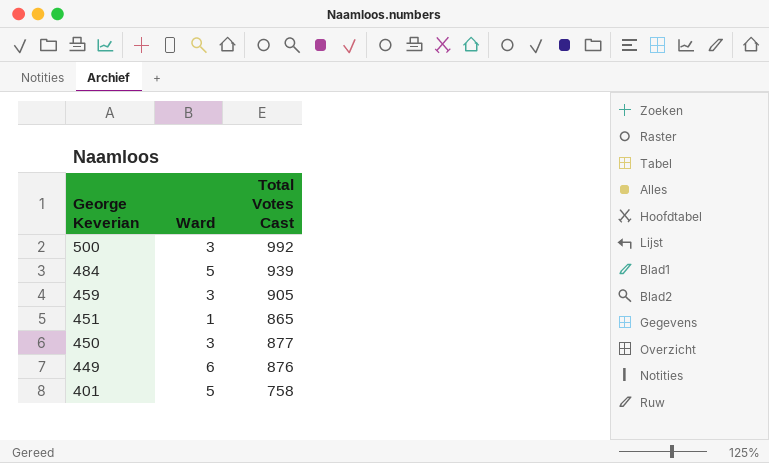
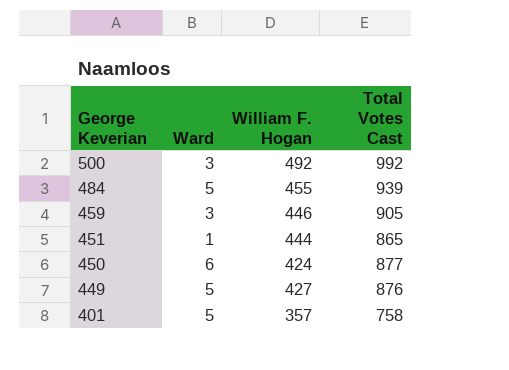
column William F. Hogan | position: none -> 3
450 | Ward: 3 -> 6
449 | Ward: 6 -> 5

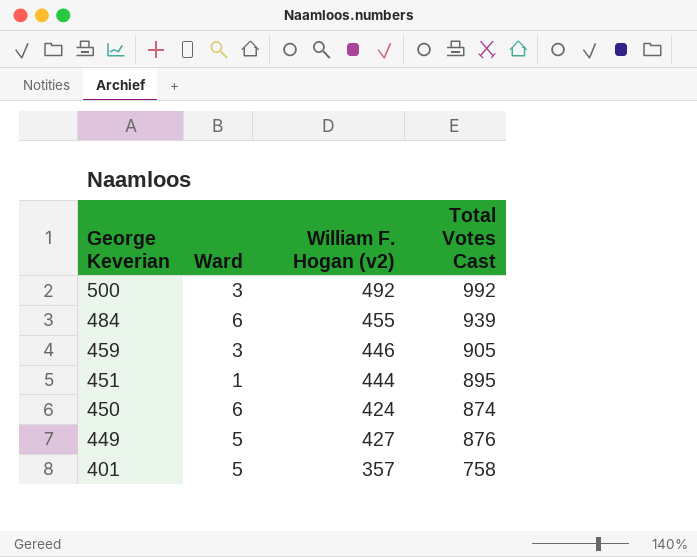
column name: William F. Hogan -> William F. Hogan (v2)
484 | Ward: 5 -> 6
451 | Total Votes Cast: 865 -> 895
450 | Total Votes Cast: 877 -> 874

